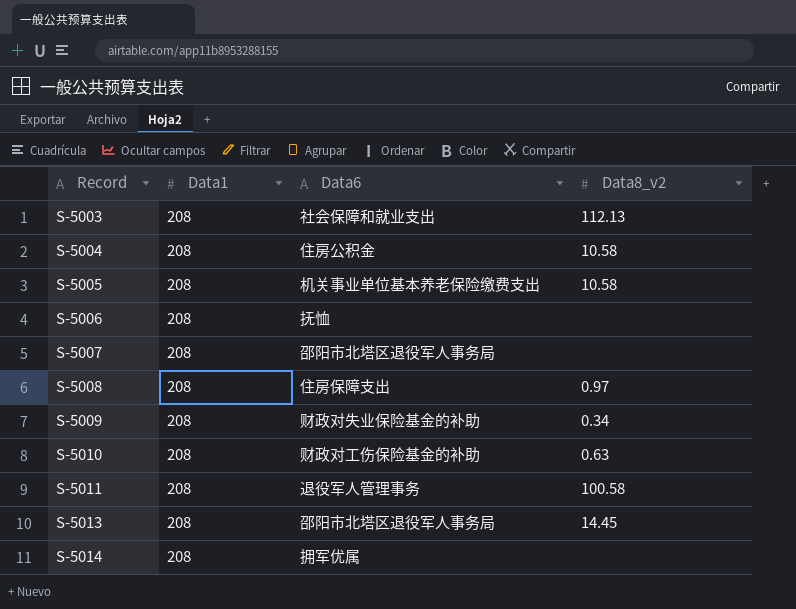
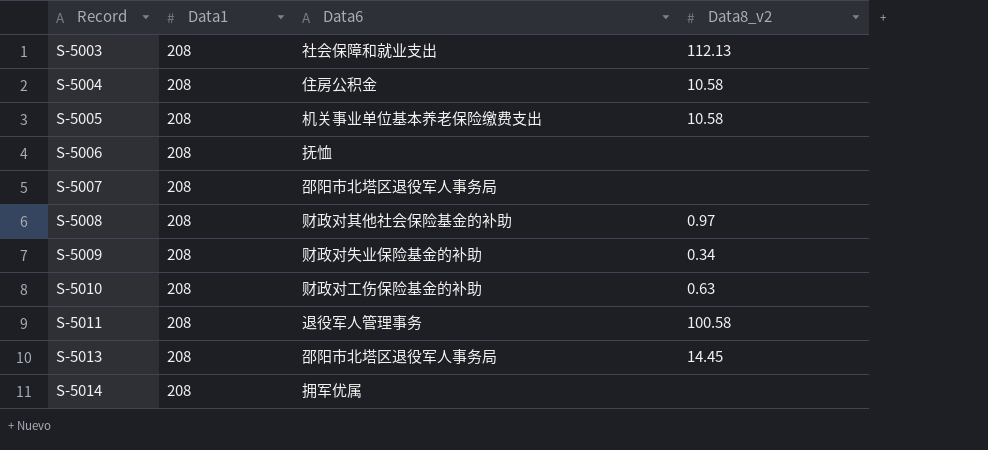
S-5008 | Data6: 住房保障支出 -> 财政对其他社会保险基金的补助

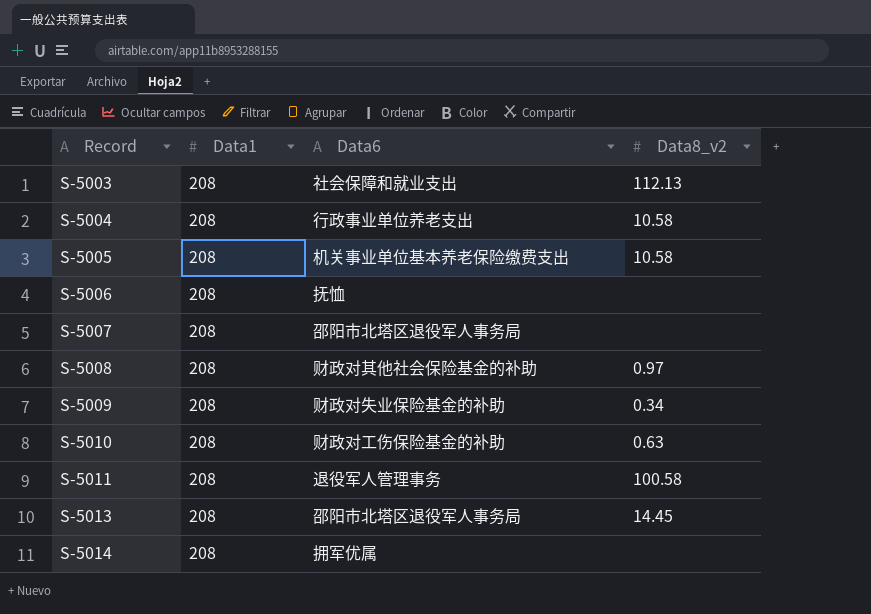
S-5004 | Data6: 住房公积金 -> 行政事业单位养老支出

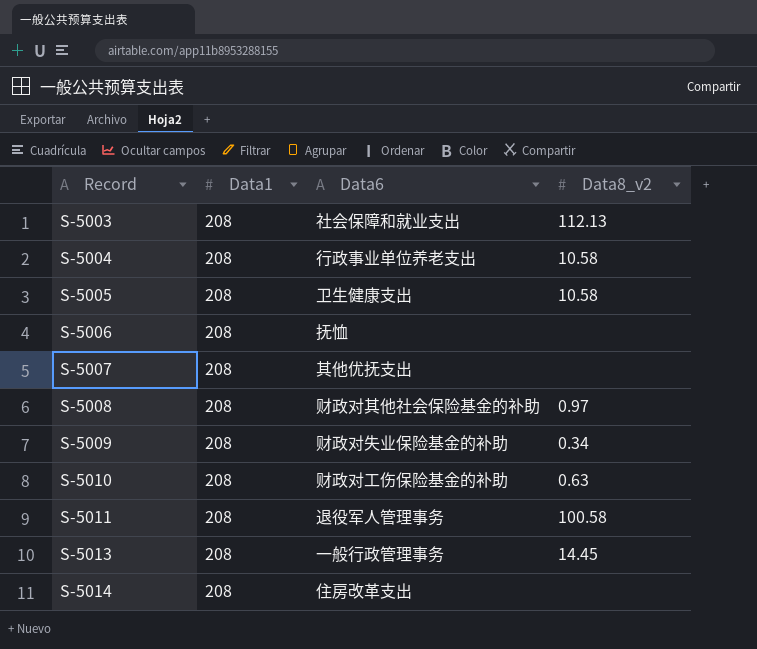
S-5005 | Data6: 机关事业单位基本养老保险缴费支出 -> 卫生健康支出
S-5007 | Data6: 邵阳市北塔区退役军人事务局 -> 其他优抚支出
S-5013 | Data6: 邵阳市北塔区退役军人事务局 -> 一般行政管理事务
S-5014 | Data6: 拥军优属 -> 住房改革支出

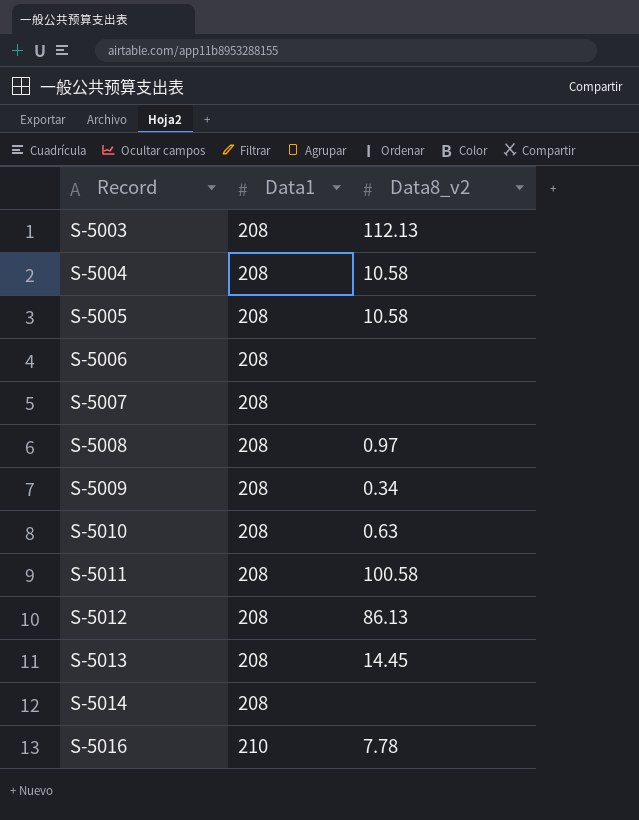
column Data6 | position: 3 -> none
row S-5012: none -> 208 | 86.13
row S-5016: none -> 210 | 7.78

